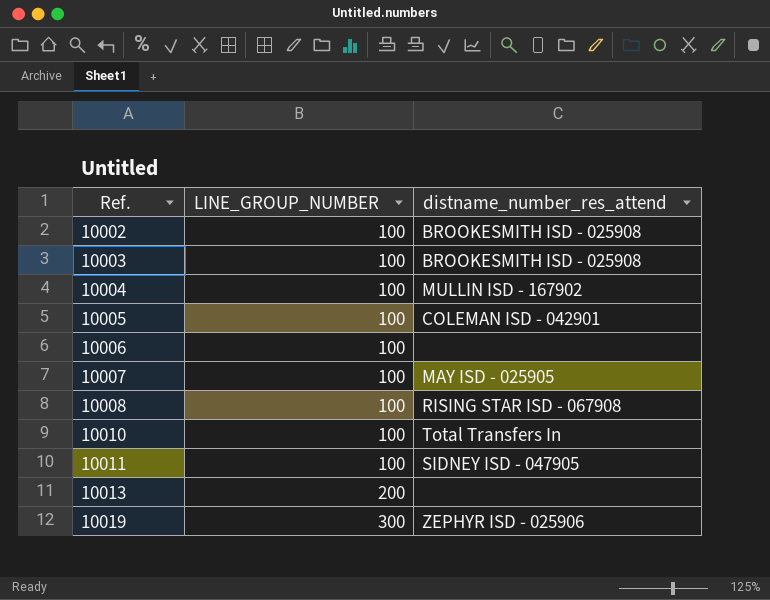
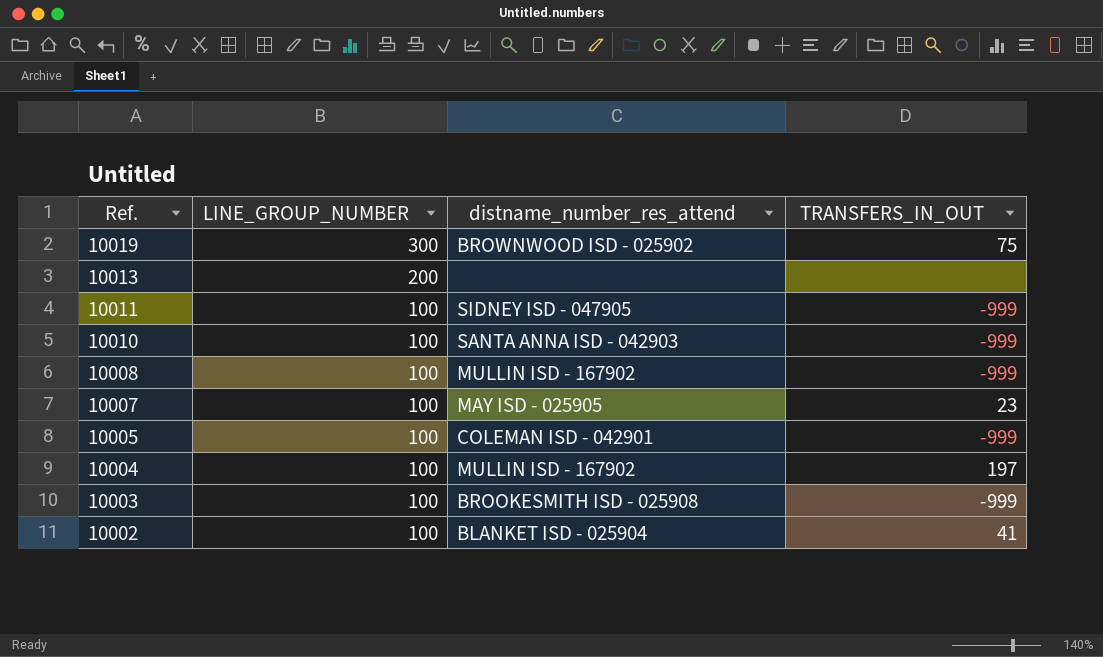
row order: Ref. ascending -> Ref. descending
column TRANSFERS_IN_OUT | position: none -> 4
row 10006: 100 | none -> none
10019 | distname_number_res_attend: ZEPHYR ISD - 025906 -> BROWNWOOD ISD - 025902
10010 | distname_number_res_attend: Total Transfers In -> SANTA ANNA ISD - 042903
10008 | distname_number_res_attend: RISING STAR ISD - 067908 -> MULLIN ISD - 167902
10002 | distname_number_res_attend: BROOKESMITH ISD - 025908 -> BLANKET ISD - 025904

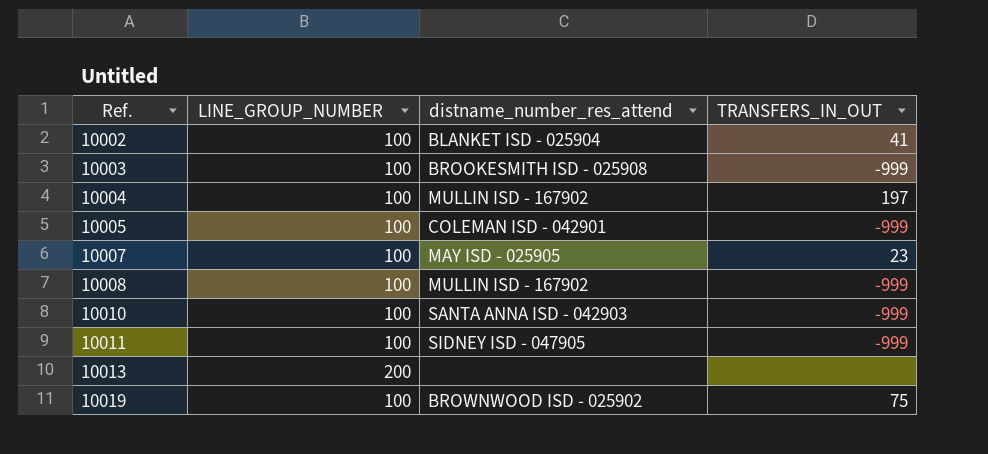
row order: Ref. descending -> Ref. ascending
10019 | LINE_GROUP_NUMBER: 300 -> 100

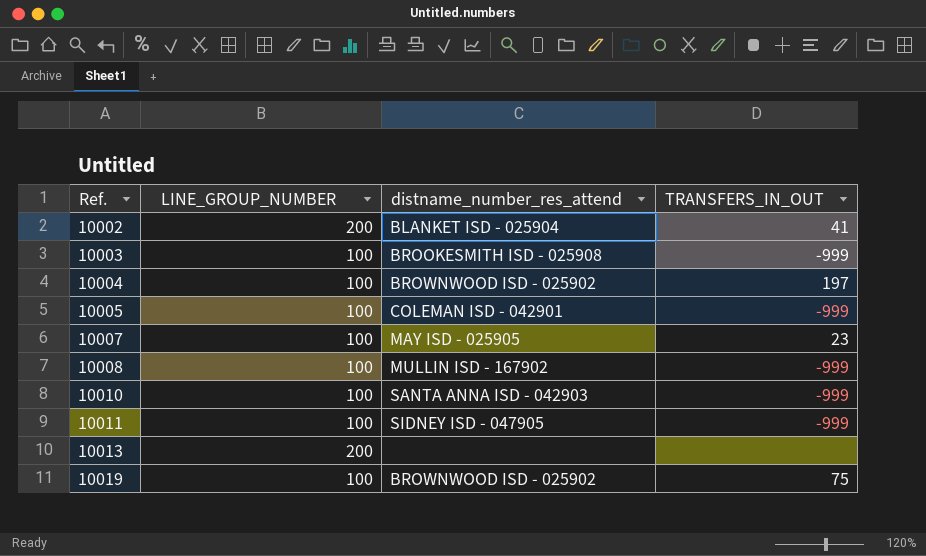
10002 | LINE_GROUP_NUMBER: 100 -> 200
10004 | distname_number_res_attend: MULLIN ISD - 167902 -> BROWNWOOD ISD - 025902

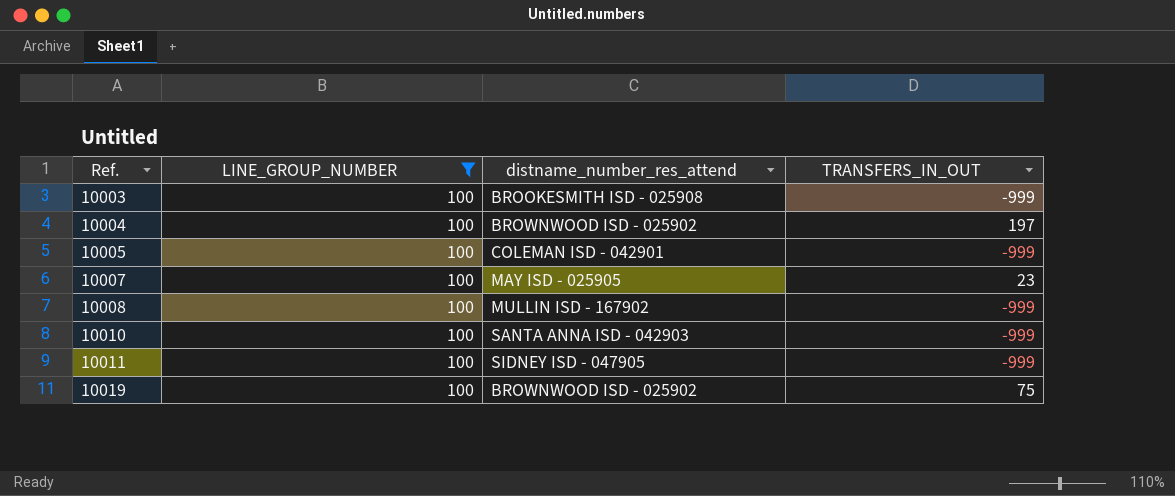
filter: none -> LINE_GROUP_NUMBER = 100

